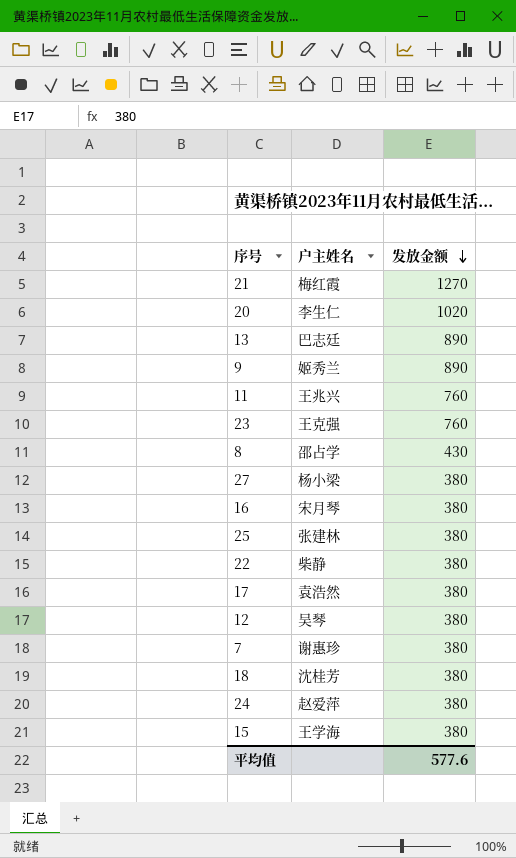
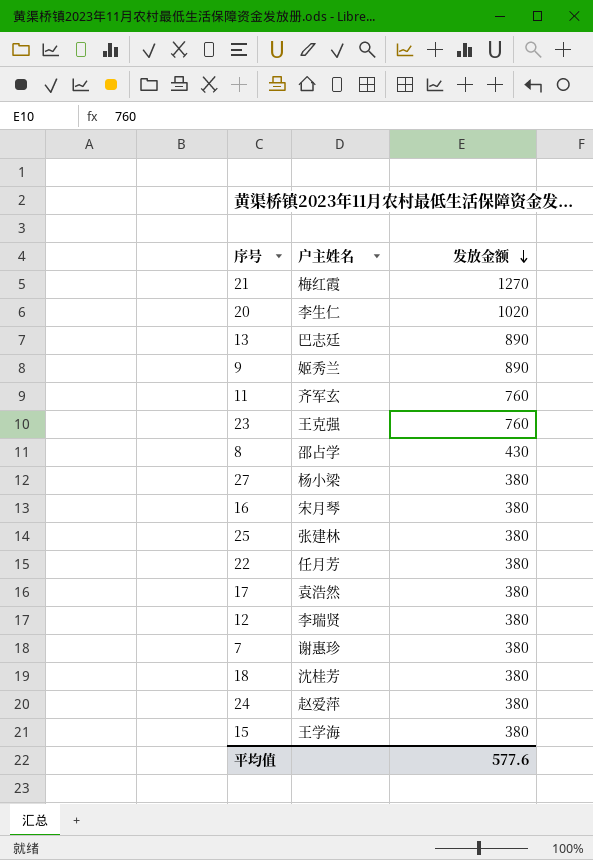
11 | 户主姓名: 王兆兴 -> 齐军玄
22 | 户主姓名: 柴静 -> 任月芳
12 | 户主姓名: 吴琴 -> 李瑞贤

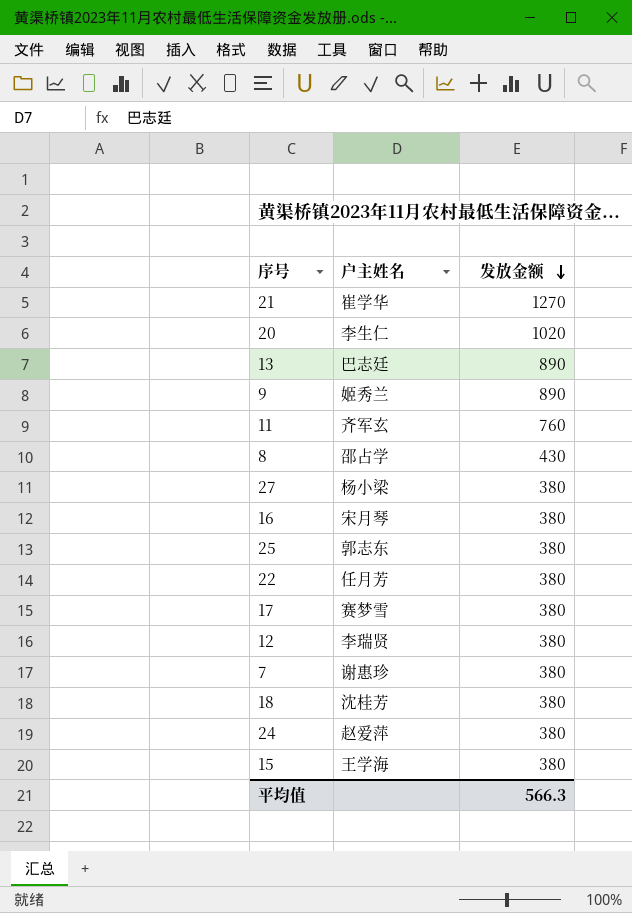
row 23: 王克强 | 760 -> none
21 | 户主姓名: 梅红霞 -> 崔学华
25 | 户主姓名: 张建林 -> 郭志东
17 | 户主姓名: 袁浩然 -> 赛梦雪
平均值 | 发放金额: 577.6 -> 566.3

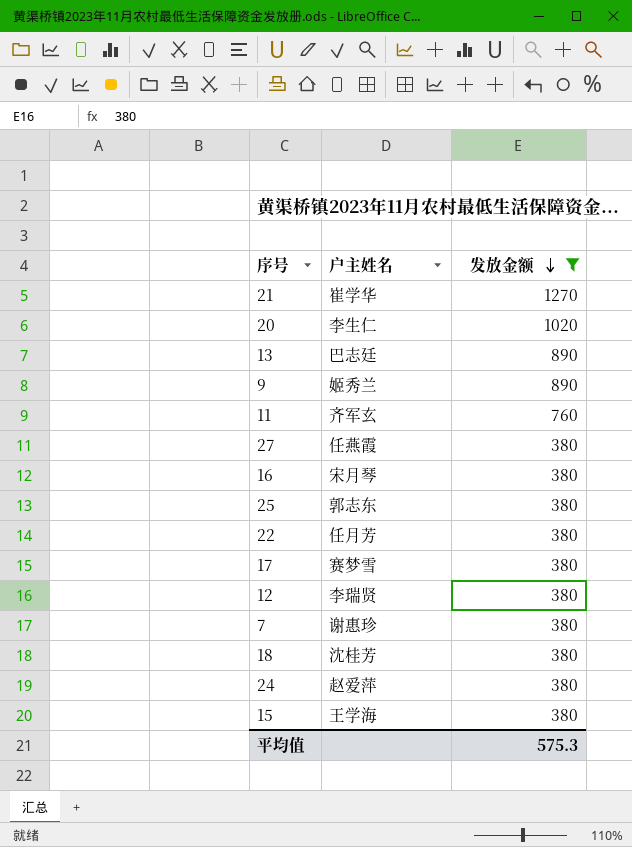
filter: none -> 发放金额 != 430
27 | 户主姓名: 杨小梁 -> 任燕霞
平均值 | 发放金额: 566.3 -> 575.3

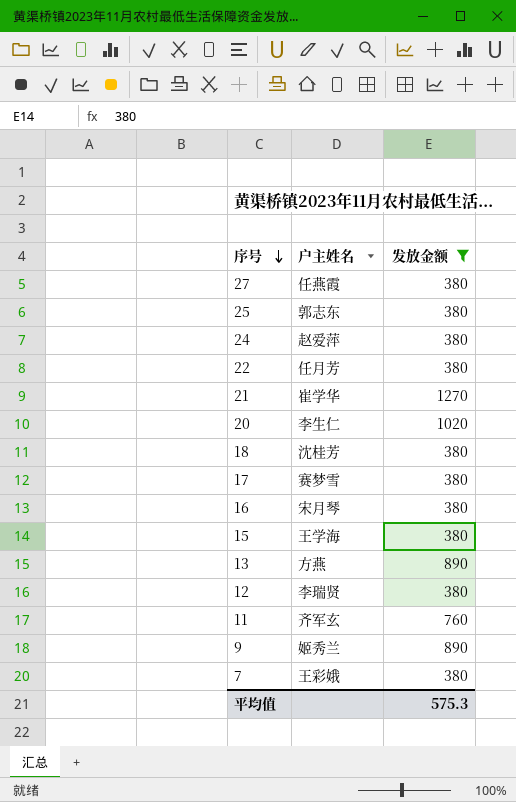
row order: 发放金额 descending -> 序号 descending
13 | 户主姓名: 巴志廷 -> 方燕
7 | 户主姓名: 谢惠珍 -> 王彩娥

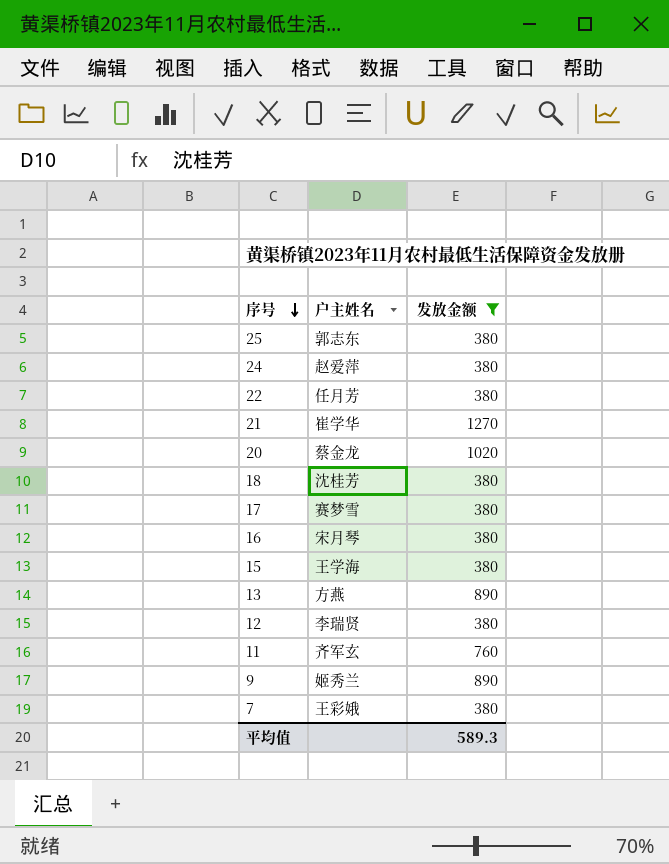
row 27: 任燕霞 | 380 -> none
20 | 户主姓名: 李生仁 -> 蔡金龙
平均值 | 发放金额: 575.3 -> 589.3

